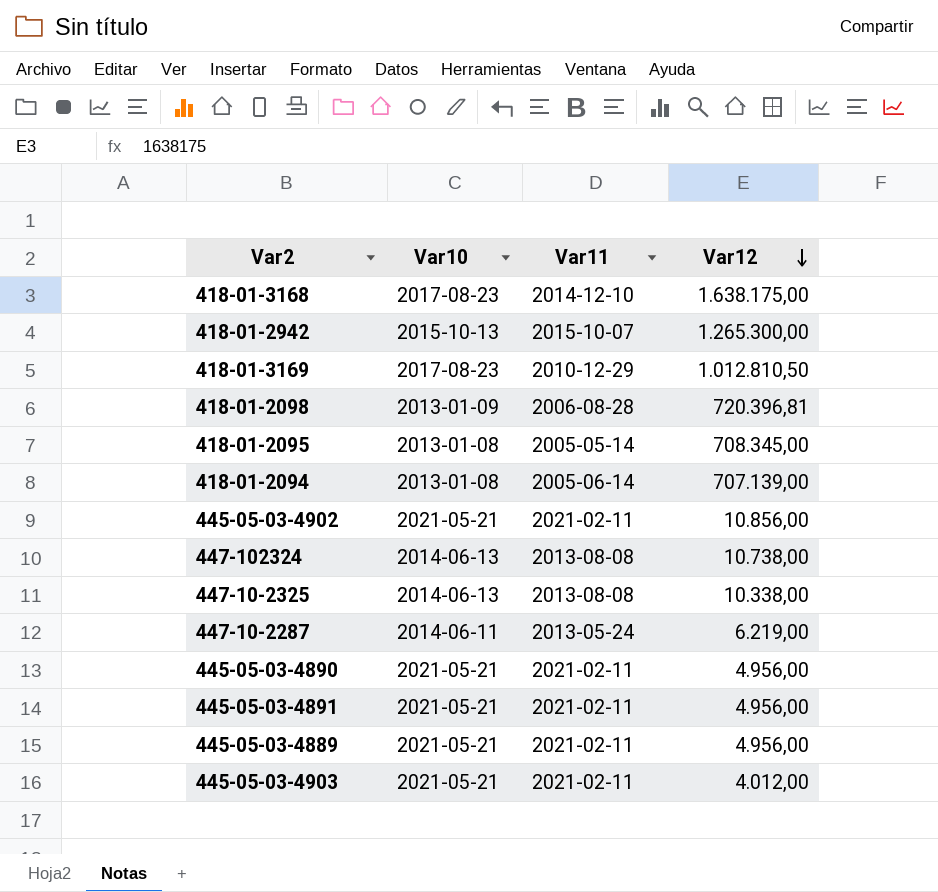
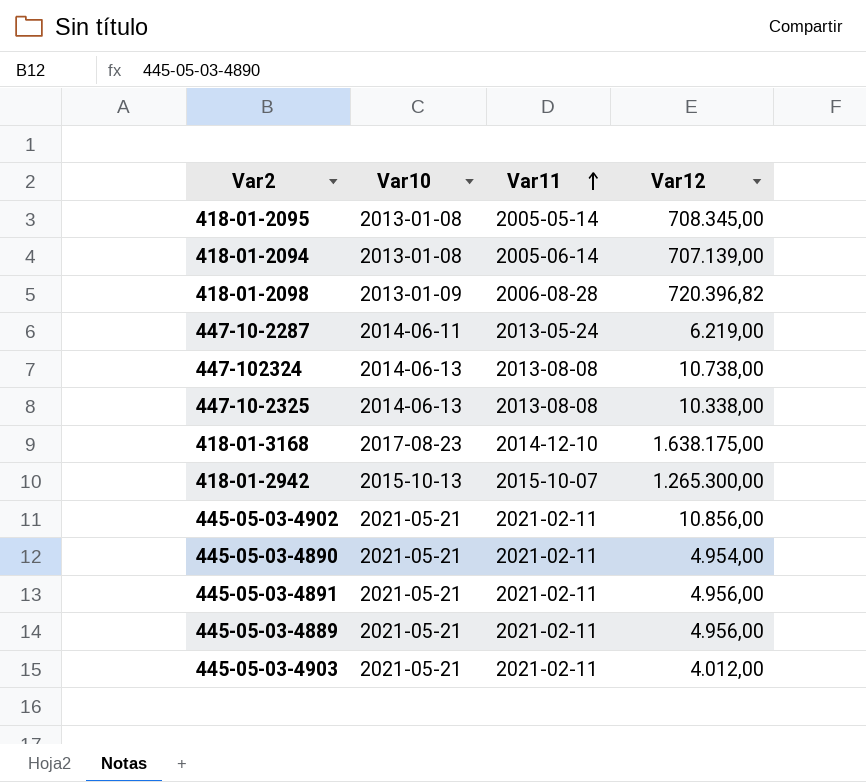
row order: Var12 descending -> Var11 ascending
row 418-01-3169: 2017-08-23 | 2010-12-29 | 1.012.810,50 -> none
418-01-2098 | Var12: 720.396,81 -> 720.396,82
445-05-03-4890 | Var12: 4.956,00 -> 4.954,00

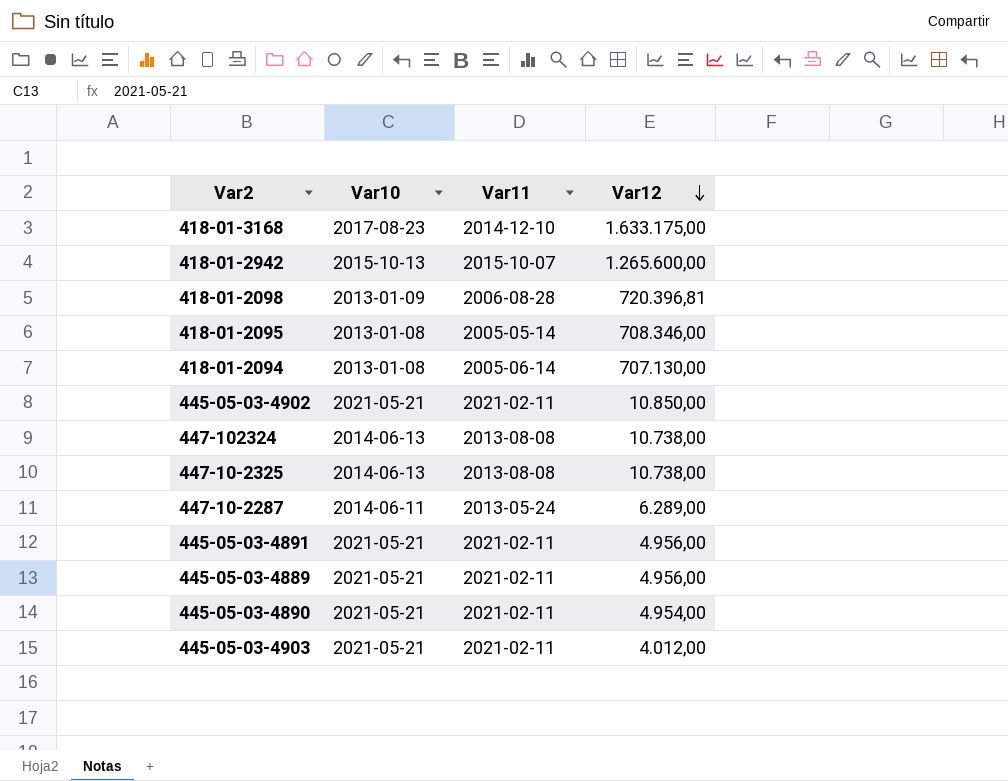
row order: Var11 ascending -> Var12 descending
418-01-3168 | Var12: 1.638.175,00 -> 1.633.175,00
418-01-2942 | Var12: 1.265.300,00 -> 1.265.600,00
418-01-2098 | Var12: 720.396,82 -> 720.396,81
418-01-2095 | Var12: 708.345,00 -> 708.346,00
418-01-2094 | Var12: 707.139,00 -> 707.130,00
445-05-03-4902 | Var12: 10.856,00 -> 10.850,00
447-10-2325 | Var12: 10.338,00 -> 10.738,00
447-10-2287 | Var12: 6.219,00 -> 6.289,00

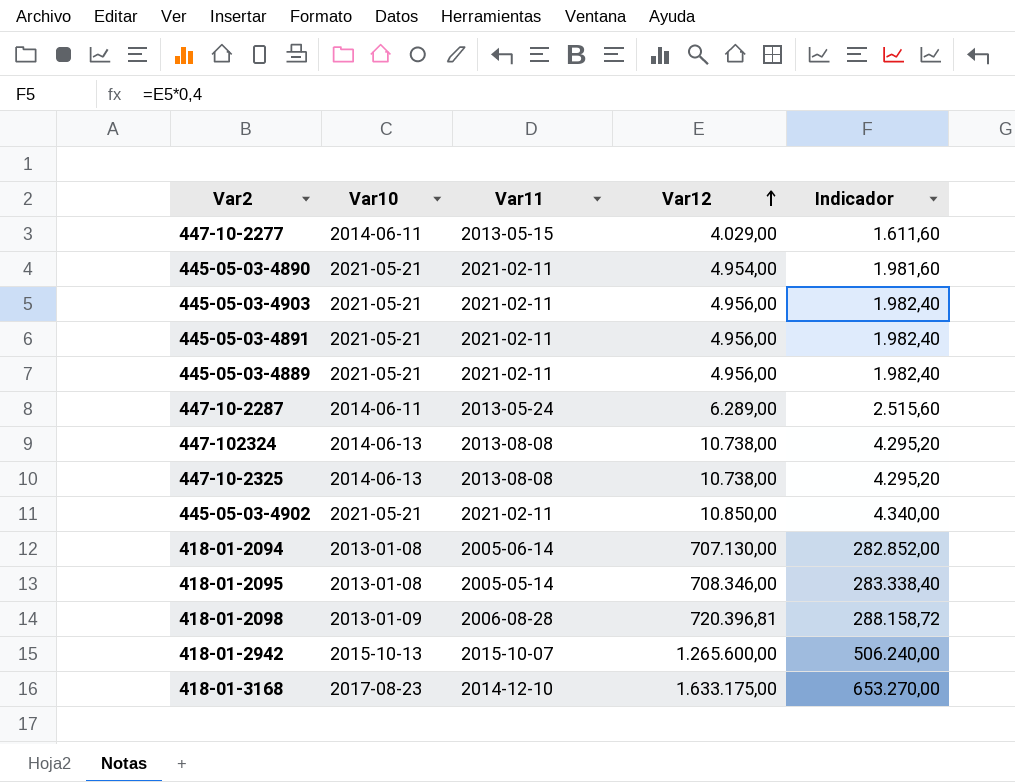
row order: Var12 descending -> Var12 ascending
column Indicador | formula: none -> [Var12] * 0,4
row 447-10-2277: none -> 2014-06-11 | 2013-05-15 | 4.029,00 | 1.611,60
445-05-03-4903 | Var12: 4.012,00 -> 4.956,00

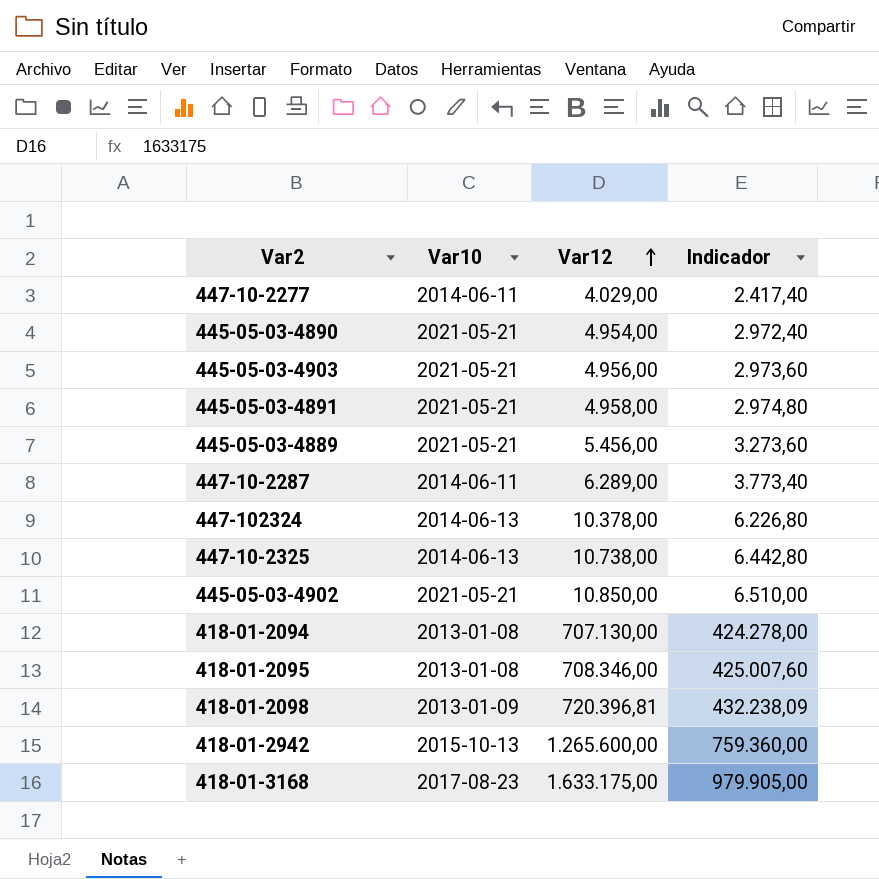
column Var11 | position: 3 -> none
column Indicador | formula: [Var12] * 0,4 -> [Var12] * 0,6
445-05-03-4891 | Var12: 4.956,00 -> 4.958,00
445-05-03-4889 | Var12: 4.956,00 -> 5.456,00
447-102324 | Var12: 10.738,00 -> 10.378,00

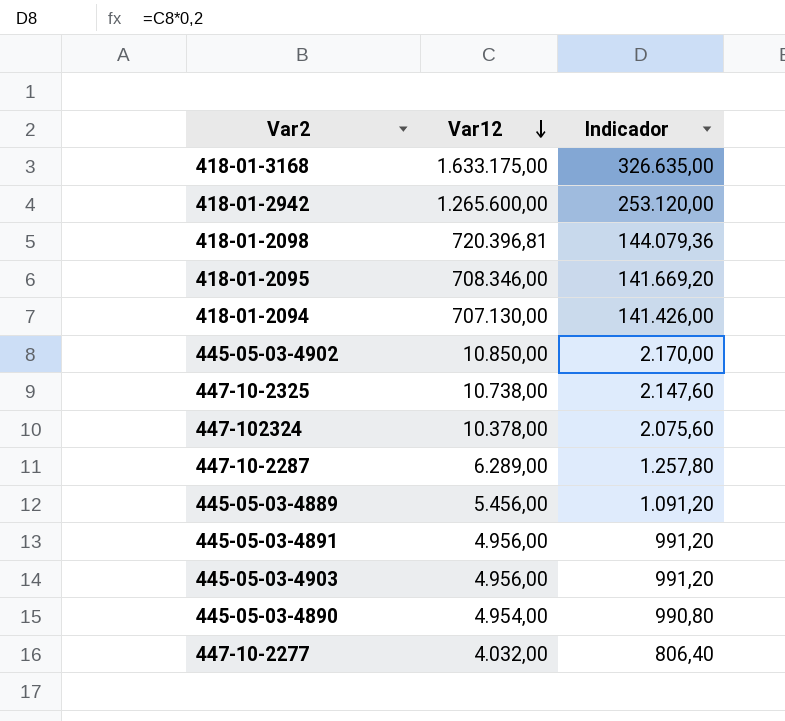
row order: Var12 ascending -> Var12 descending
column Var10 | position: 2 -> none
column Indicador | formula: [Var12] * 0,6 -> [Var12] * 0,2
445-05-03-4891 | Var12: 4.958,00 -> 4.956,00
447-10-2277 | Var12: 4.029,00 -> 4.032,00

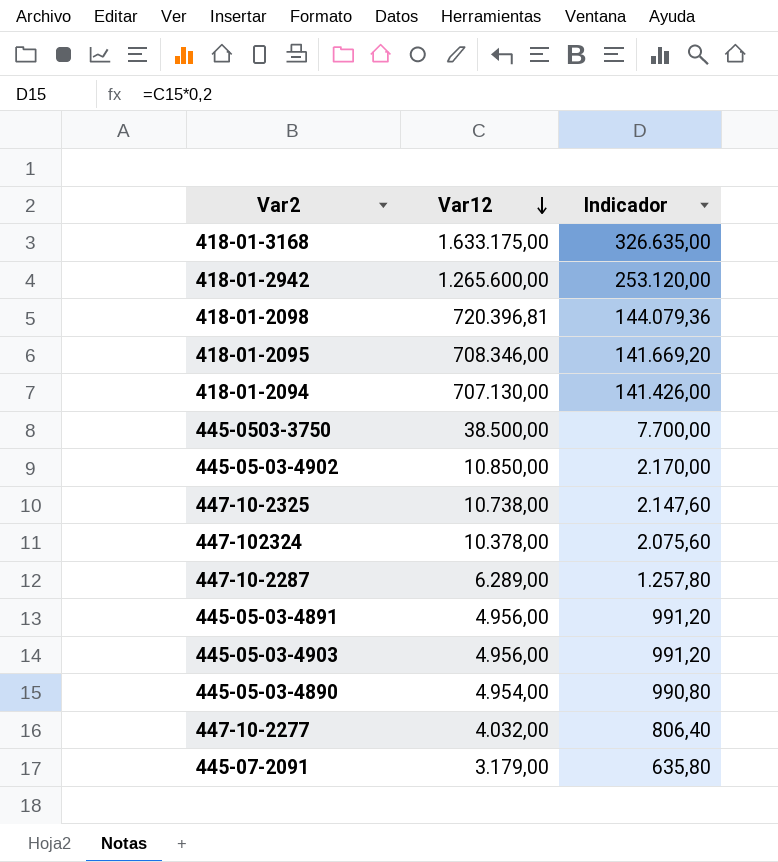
row 445-05-03-4889: 5.456,00 | 1.091,20 -> none
row 445-0503-3750: none -> 38.500,00 | 7.700,00
row 445-07-2091: none -> 3.179,00 | 635,80

